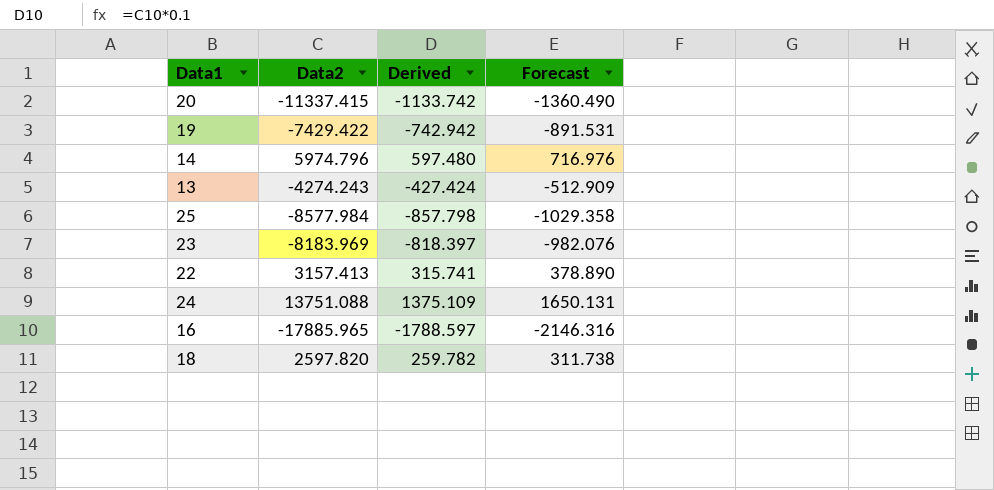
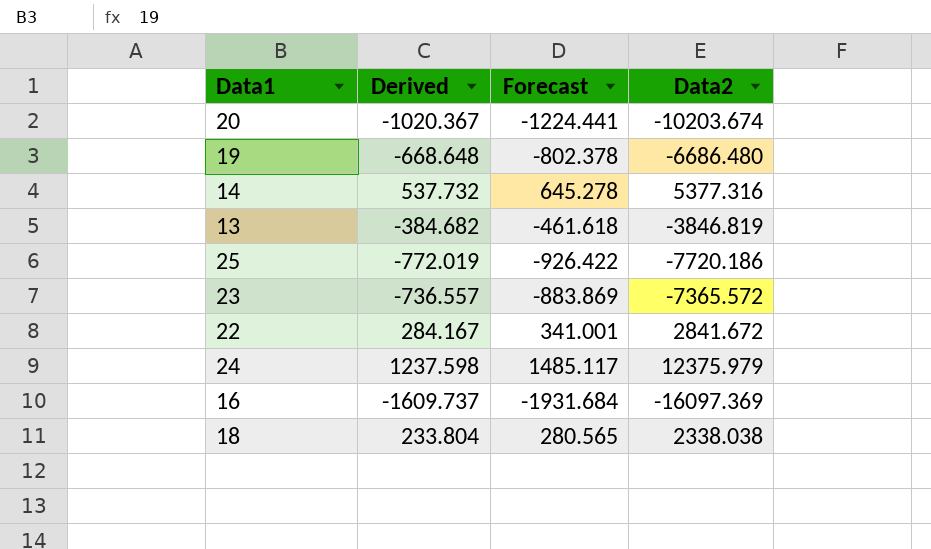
column Data2 | position: 2 -> 4
20 | Derived: -1133.742 -> -1020.367
20 | Forecast: -1360.490 -> -1224.441
20 | Data2: -11337.415 -> -10203.674
19 | Derived: -742.942 -> -668.648
19 | Forecast: -891.531 -> -802.378
19 | Data2: -7429.422 -> -6686.480
14 | Derived: 597.480 -> 537.732
14 | Forecast: 716.976 -> 645.278
14 | Data2: 5974.796 -> 5377.316
13 | Derived: -427.424 -> -384.682
13 | Forecast: -512.909 -> -461.618
13 | Data2: -4274.243 -> -3846.819
25 | Derived: -857.798 -> -772.019
25 | Forecast: -1029.358 -> -926.422
25 | Data2: -8577.984 -> -7720.186
23 | Derived: -818.397 -> -736.557
23 | Forecast: -982.076 -> -883.869
23 | Data2: -8183.969 -> -7365.572
22 | Derived: 315.741 -> 284.167
22 | Forecast: 378.890 -> 341.001
22 | Data2: 3157.413 -> 2841.672
24 | Derived: 1375.109 -> 1237.598
24 | Forecast: 1650.131 -> 1485.117
24 | Data2: 13751.088 -> 12375.979
16 | Derived: -1788.597 -> -1609.737
16 | Forecast: -2146.316 -> -1931.684
16 | Data2: -17885.965 -> -16097.369
18 | Derived: 259.782 -> 233.804
18 | Forecast: 311.738 -> 280.565
18 | Data2: 2597.820 -> 2338.038

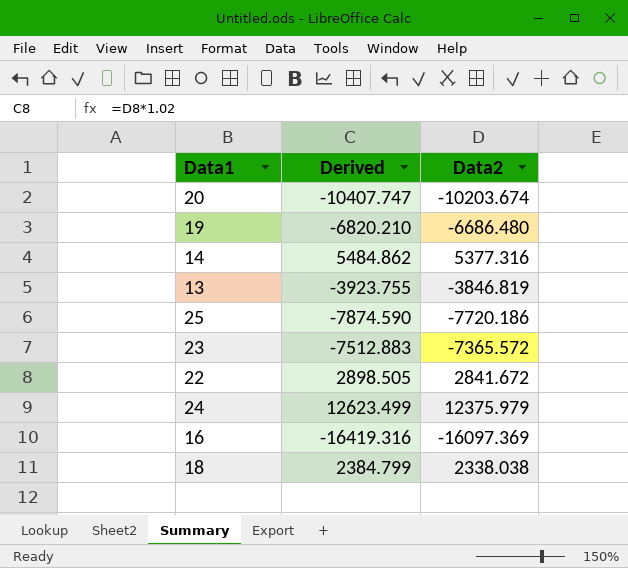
column Forecast | formula: [Data2] * 0.12 -> none
column Derived | formula: [Data2] * 0.1 -> [Data2] * 1.02

